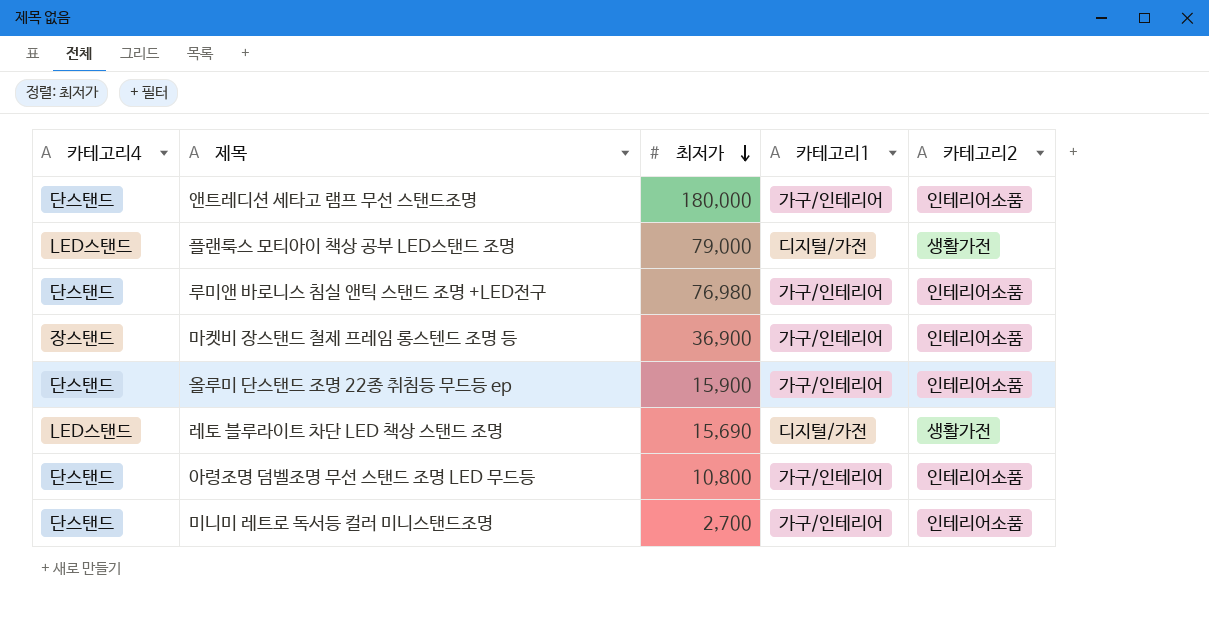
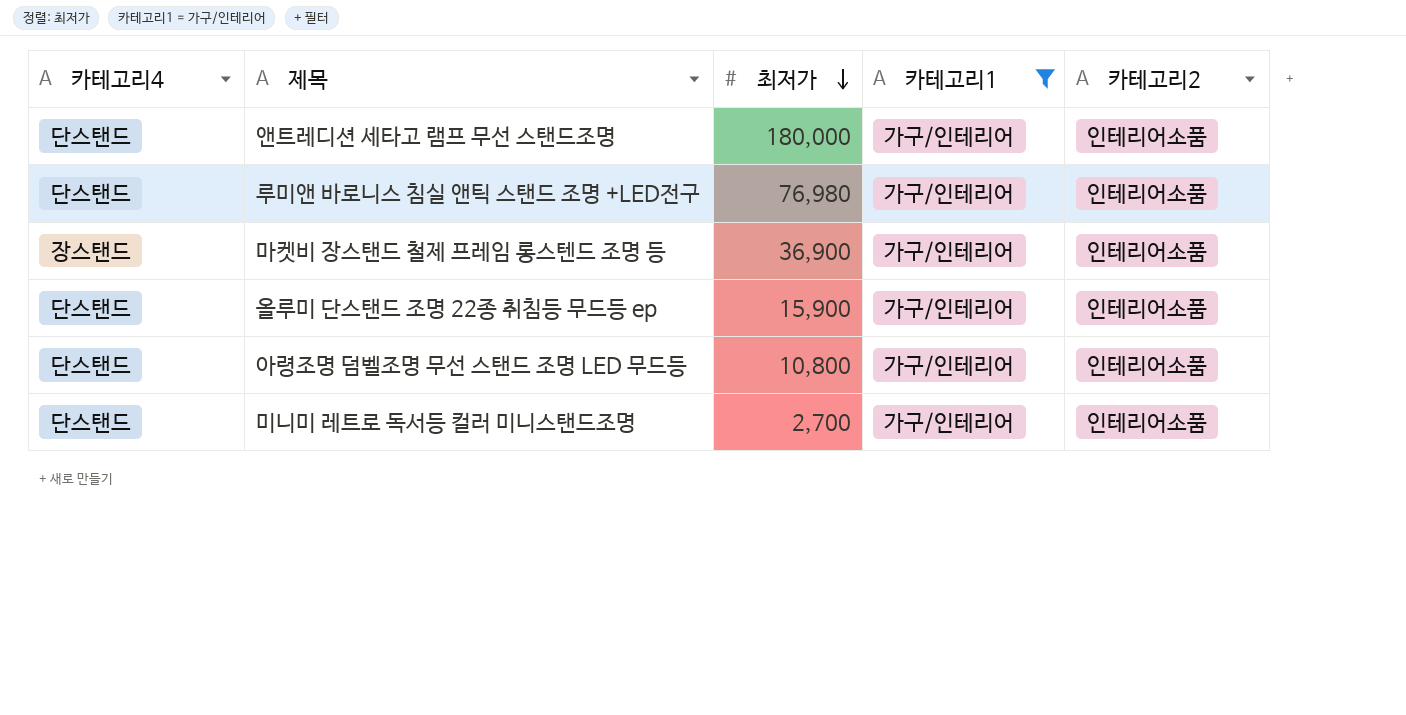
filter: none -> 카테고리1 = 가구/인테리어

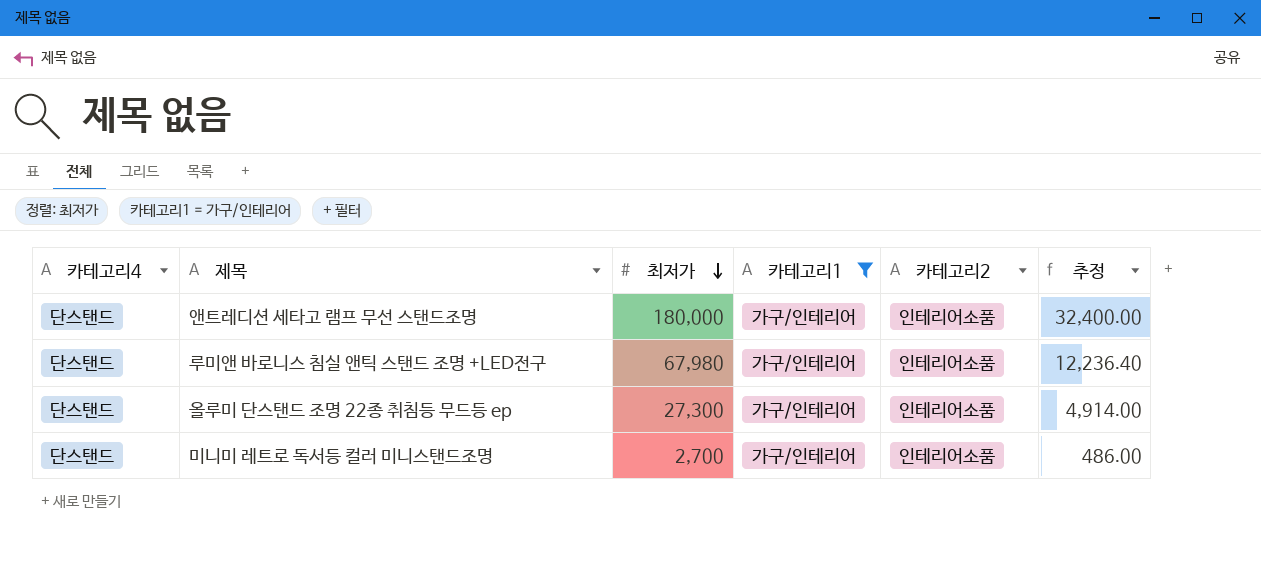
column 추정 | formula: none -> [최저가] * 0.18
row 마켓비 장스탠드 철제 프레임 롱스텐드 조명 등: 장스탠드 | 36,900 | 가구/인테리어 | 인테리어소품 -> none
row 아령조명 덤벨조명 무선 스탠드 조명 LED 무드등: 단스탠드 | 10,800 | 가구/인테리어 | 인테리어소품 -> none
루미앤 바로니스 침실 앤틱 스탠드 조명 +LED전구 | 최저가: 76,980 -> 67,980
올루미 단스탠드 조명 22종 취침등 무드등 ep | 최저가: 15,900 -> 27,300

